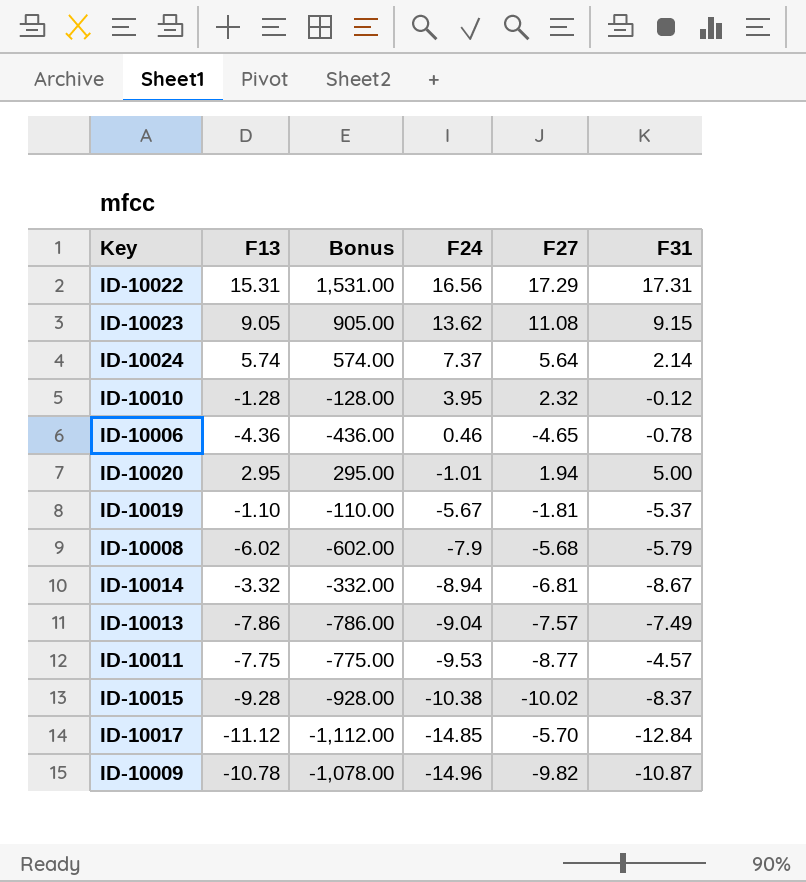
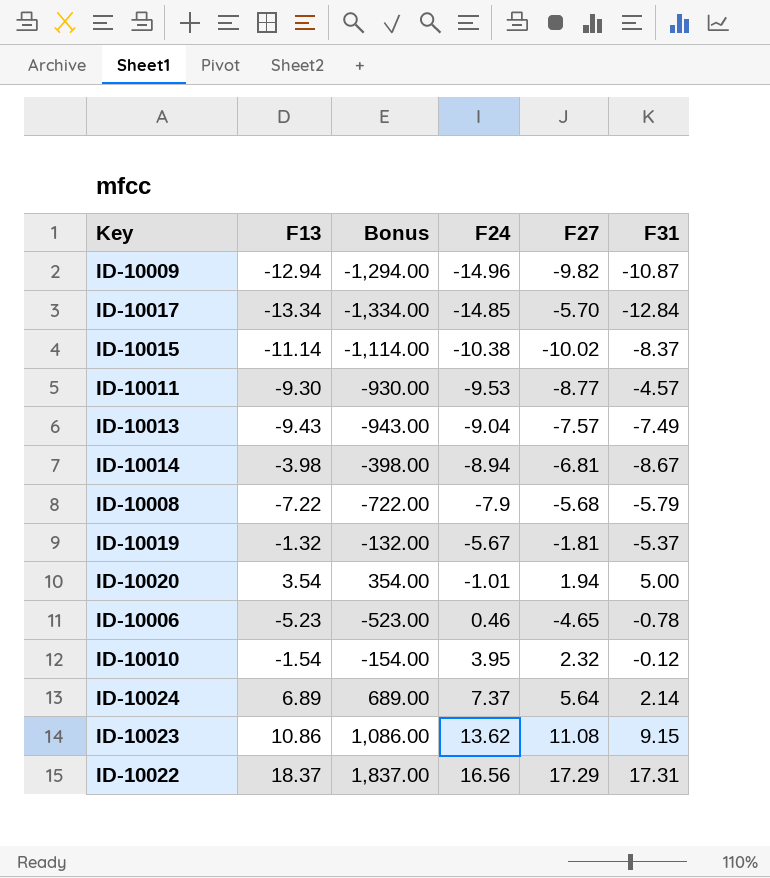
row order: F24 descending -> F24 ascending
ID-10009 | F13: -10.78 -> -12.94
ID-10009 | Bonus: -1,078.00 -> -1,294.00
ID-10017 | F13: -11.12 -> -13.34
ID-10017 | Bonus: -1,112.00 -> -1,334.00
ID-10015 | F13: -9.28 -> -11.14
ID-10015 | Bonus: -928.00 -> -1,114.00
ID-10011 | F13: -7.75 -> -9.30
ID-10011 | Bonus: -775.00 -> -930.00
ID-10013 | F13: -7.86 -> -9.43
ID-10013 | Bonus: -786.00 -> -943.00
ID-10014 | F13: -3.32 -> -3.98
ID-10014 | Bonus: -332.00 -> -398.00
ID-10008 | F13: -6.02 -> -7.22
ID-10008 | Bonus: -602.00 -> -722.00
ID-10019 | F13: -1.10 -> -1.32
ID-10019 | Bonus: -110.00 -> -132.00
ID-10020 | F13: 2.95 -> 3.54
ID-10020 | Bonus: 295.00 -> 354.00
ID-10006 | F13: -4.36 -> -5.23
ID-10006 | Bonus: -436.00 -> -523.00
ID-10010 | F13: -1.28 -> -1.54
ID-10010 | Bonus: -128.00 -> -154.00
ID-10024 | F13: 5.74 -> 6.89
ID-10024 | Bonus: 574.00 -> 689.00
ID-10023 | F13: 9.05 -> 10.86
ID-10023 | Bonus: 905.00 -> 1,086.00
ID-10022 | F13: 15.31 -> 18.37
ID-10022 | Bonus: 1,531.00 -> 1,837.00

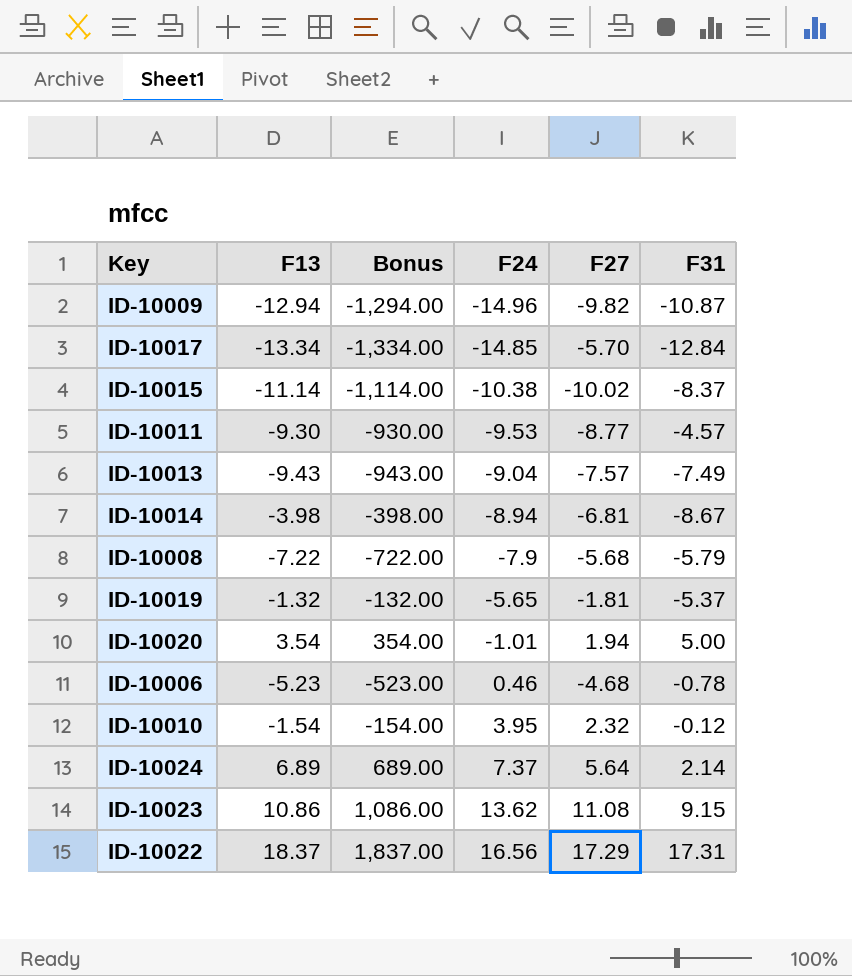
ID-10019 | F24: -5.67 -> -5.65
ID-10006 | F27: -4.65 -> -4.68

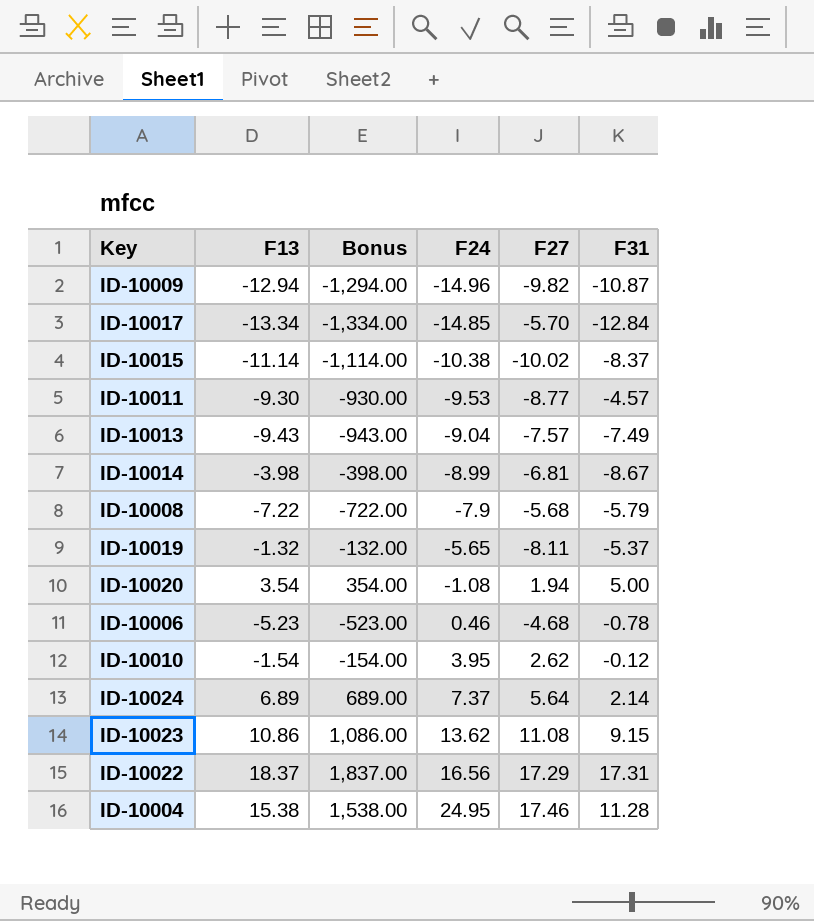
ID-10014 | F24: -8.94 -> -8.99
ID-10019 | F27: -1.81 -> -8.11
ID-10020 | F24: -1.01 -> -1.08
ID-10010 | F27: 2.32 -> 2.62
row ID-10004: none -> 15.38 | 1,538.00 | 24.95 | 17.46 | 11.28

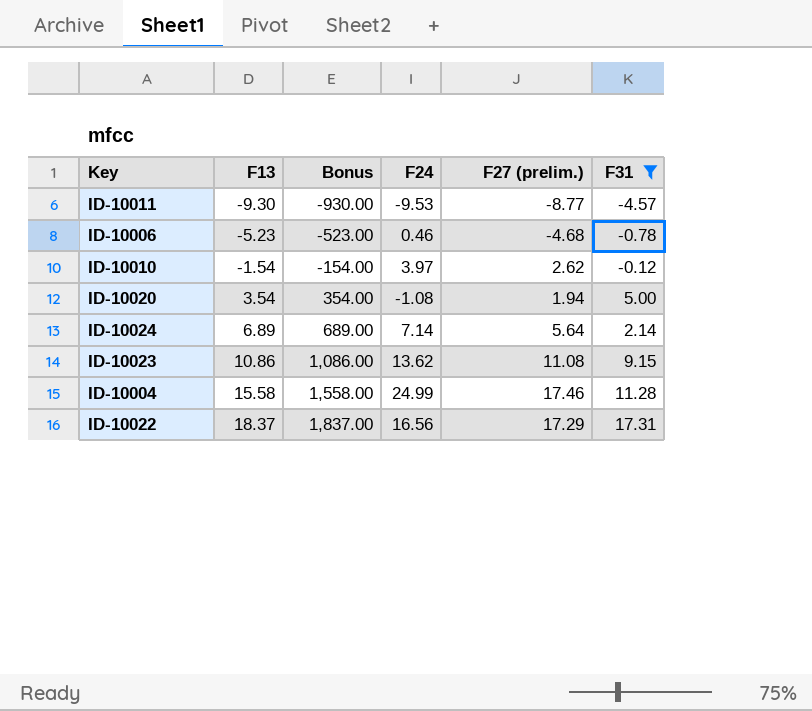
filter: none -> F31 >= -4.57
row order: F24 ascending -> F13 ascending
column name: F27 -> F27 (prelim.)
ID-10010 | F24: 3.95 -> 3.97
ID-10024 | F24: 7.37 -> 7.14
ID-10004 | F13: 15.38 -> 15.58
ID-10004 | Bonus: 1,538.00 -> 1,558.00
ID-10004 | F24: 24.95 -> 24.99

